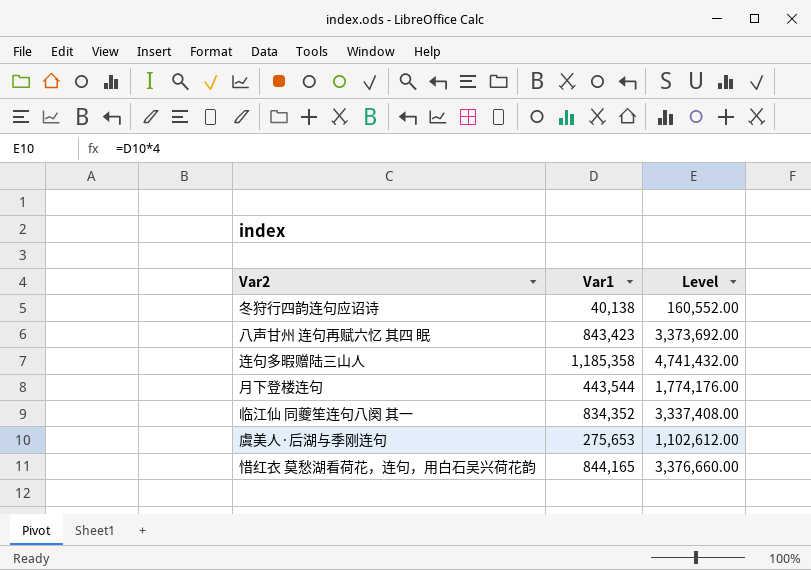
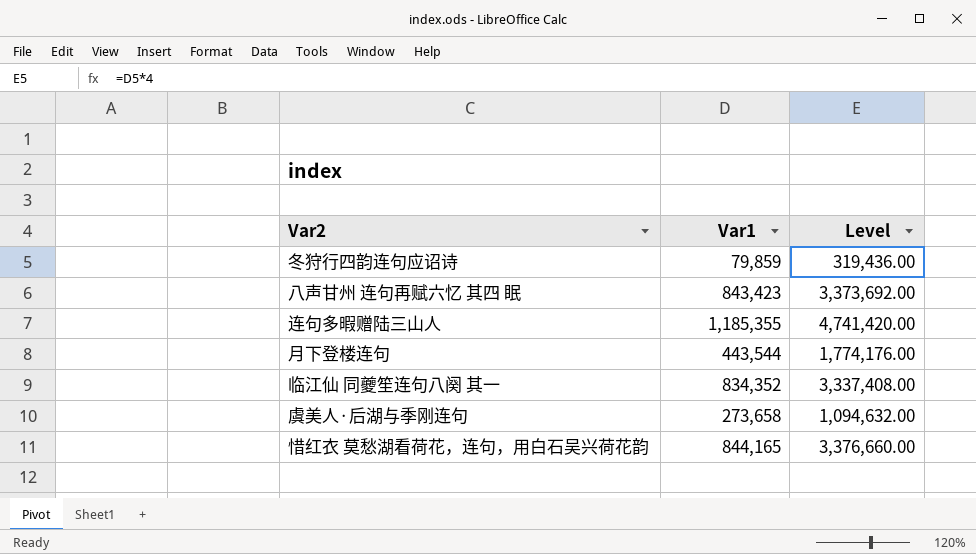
冬狩行四韵连句应诏诗 | Var1: 40,138 -> 79,859
冬狩行四韵连句应诏诗 | Level: 160,552.00 -> 319,436.00
连句多暇赠陆三山人 | Var1: 1,185,358 -> 1,185,355
连句多暇赠陆三山人 | Level: 4,741,432.00 -> 4,741,420.00
虞美人·后湖与季刚连句 | Var1: 275,653 -> 273,658
虞美人·后湖与季刚连句 | Level: 1,102,612.00 -> 1,094,632.00

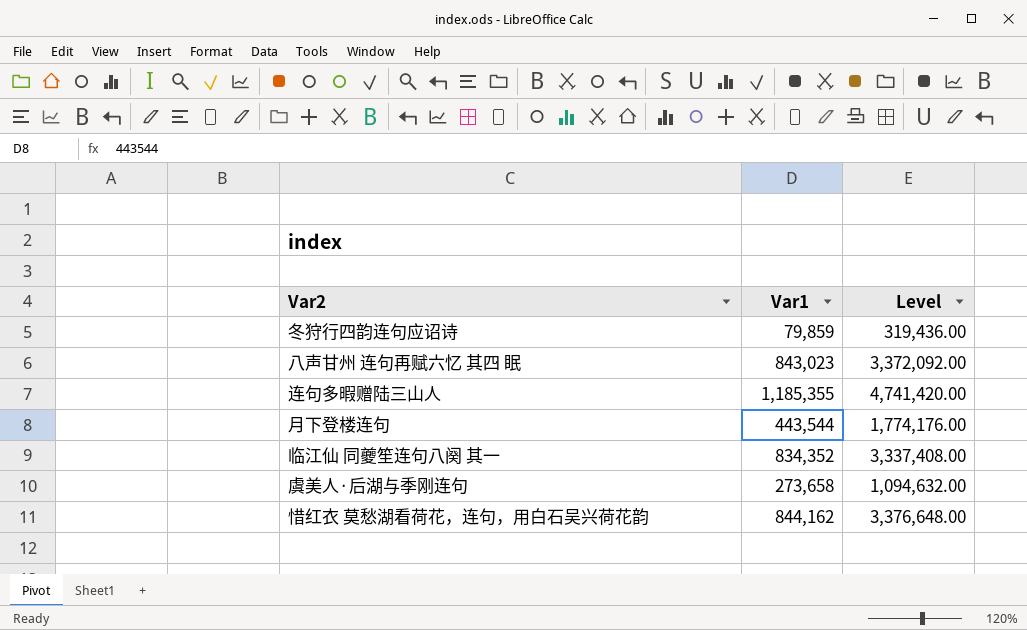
八声甘州 连句再赋六忆 其四 眠 | Var1: 843,423 -> 843,023
八声甘州 连句再赋六忆 其四 眠 | Level: 3,373,692.00 -> 3,372,092.00
惜红衣 莫愁湖看荷花，连句，用白石吴兴荷花韵 | Var1: 844,165 -> 844,162
惜红衣 莫愁湖看荷花，连句，用白石吴兴荷花韵 | Level: 3,376,660.00 -> 3,376,648.00

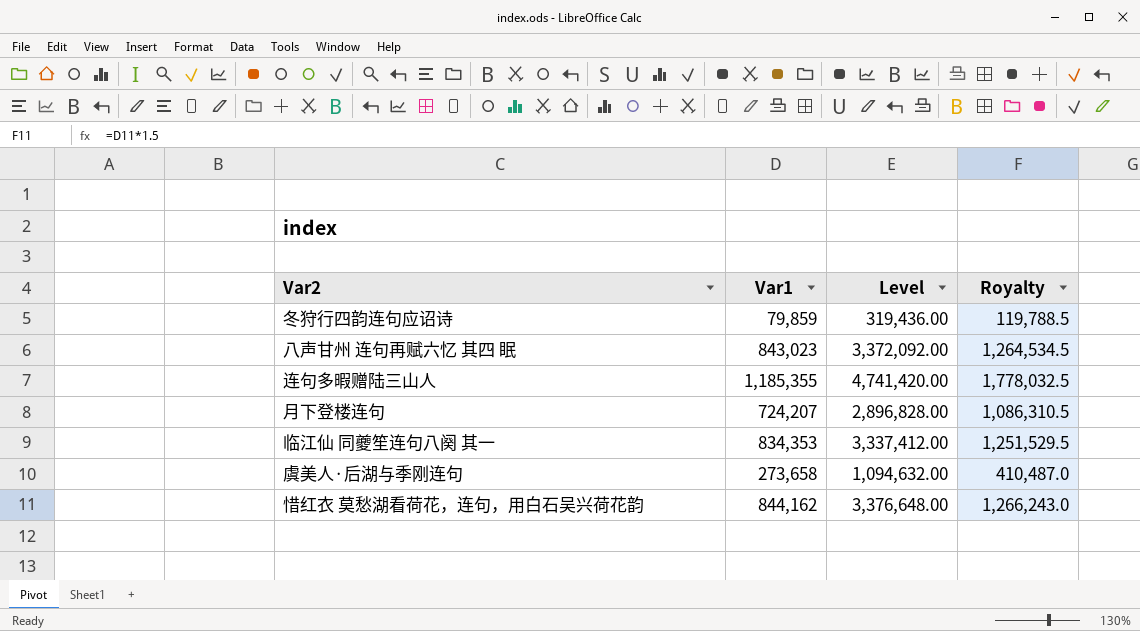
column Royalty | formula: none -> [Var1] * 1.5
月下登楼连句 | Var1: 443,544 -> 724,207
月下登楼连句 | Level: 1,774,176.00 -> 2,896,828.00
临江仙 同夔笙连句八阕 其一 | Var1: 834,352 -> 834,353
临江仙 同夔笙连句八阕 其一 | Level: 3,337,408.00 -> 3,337,412.00

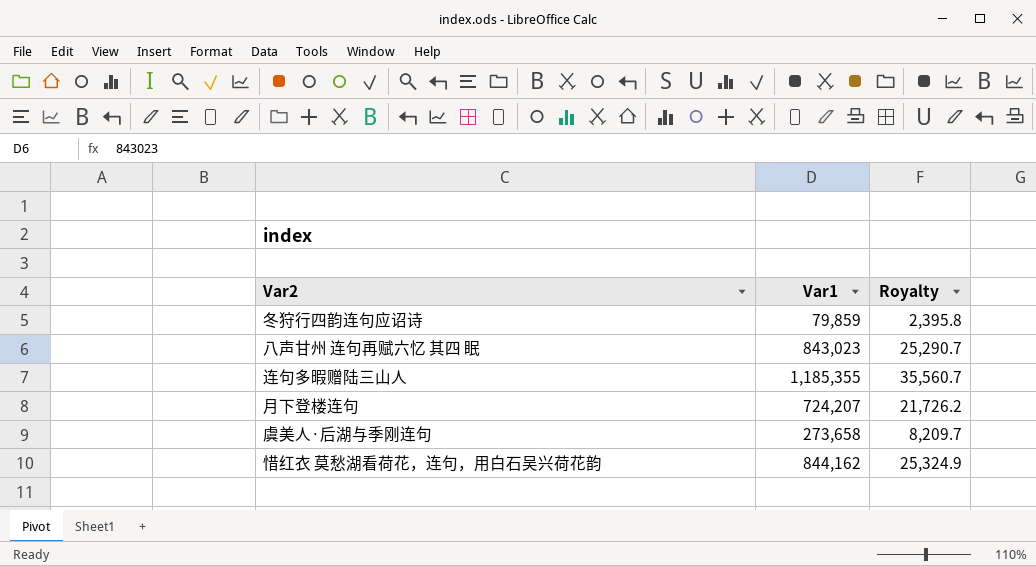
column Level | formula: [Var1] * 4 -> none
column Royalty | formula: [Var1] * 1.5 -> [Var1] * 0.03
row 临江仙 同夔笙连句八阕 其一: 834,353 | 3,337,412.00 | 1,251,529.5 -> none

